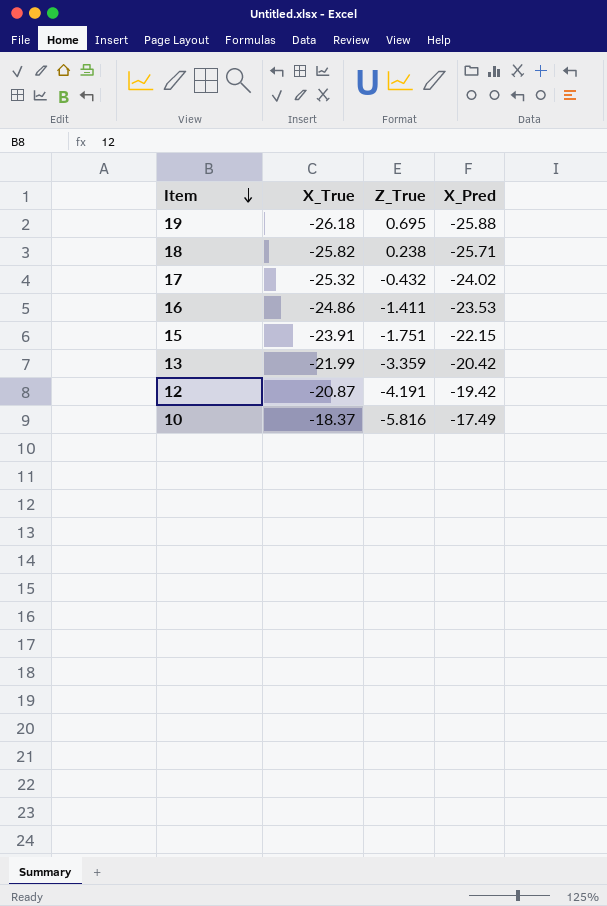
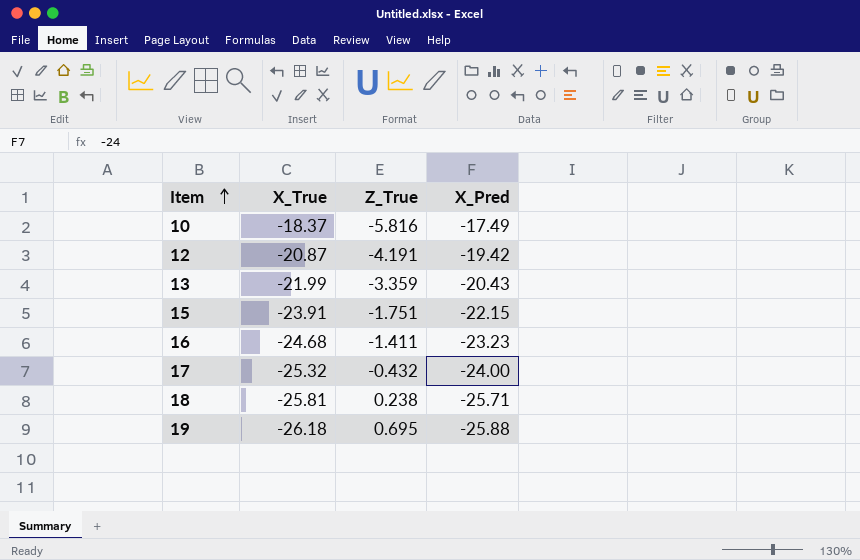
row order: Item descending -> Item ascending
13 | X_Pred: -20.42 -> -20.43
16 | X_True: -24.86 -> -24.68
16 | X_Pred: -23.53 -> -23.23
17 | X_Pred: -24.02 -> -24.00
18 | X_True: -25.82 -> -25.81

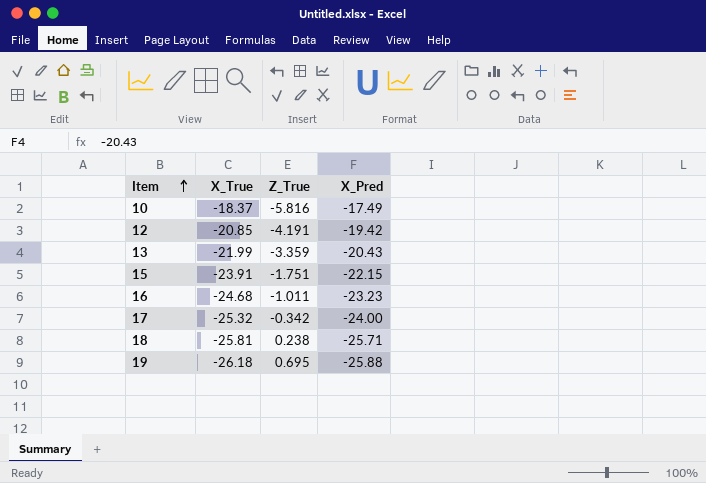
12 | X_True: -20.87 -> -20.85
16 | Z_True: -1.411 -> -1.011
17 | Z_True: -0.432 -> -0.342

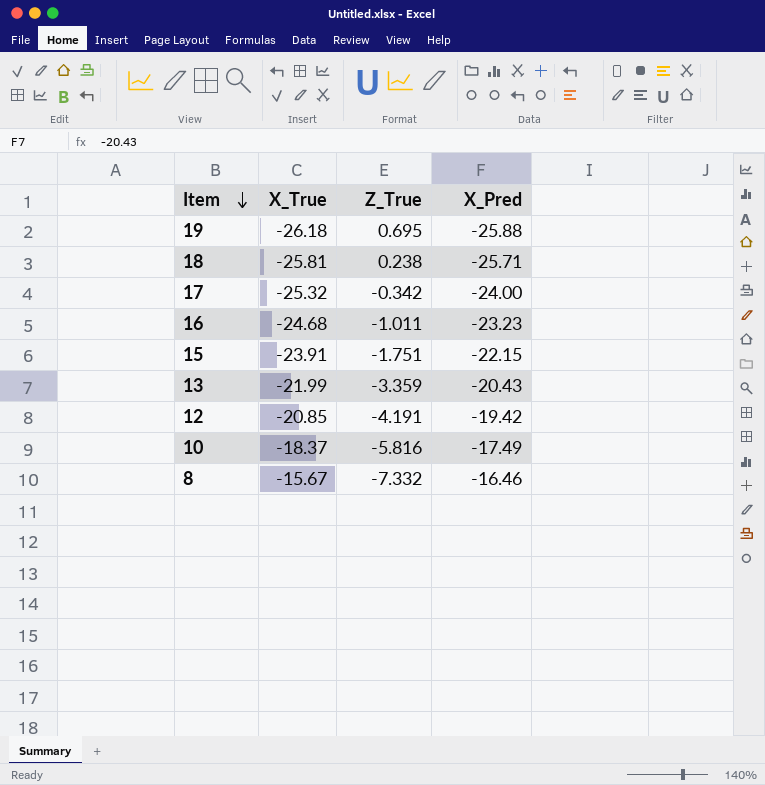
row order: Item ascending -> Item descending
row 8: none -> -15.67 | -7.332 | -16.46

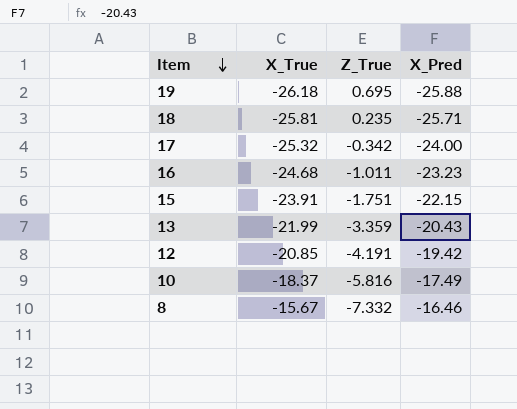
18 | Z_True: 0.238 -> 0.235

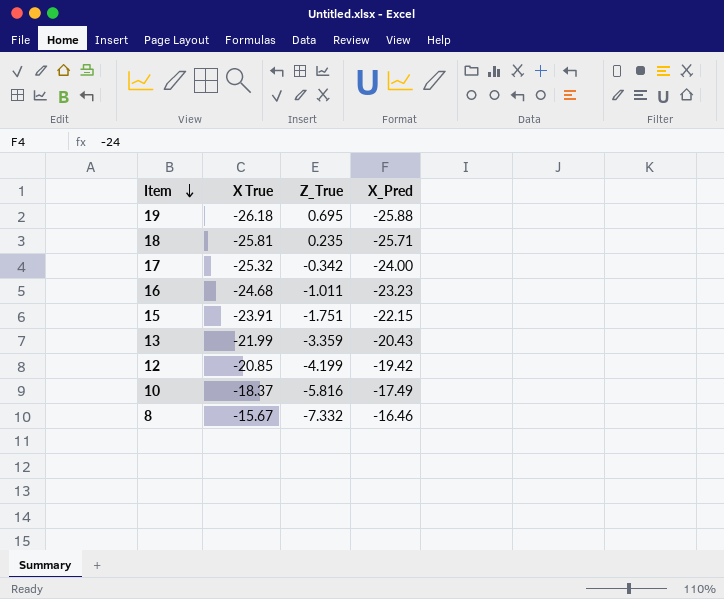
column name: X_True -> X True
12 | Z_True: -4.191 -> -4.199

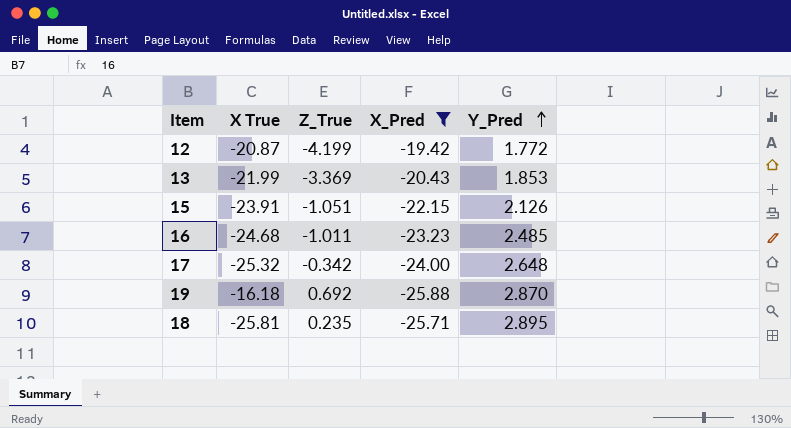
filter: none -> X_Pred <= -19.42
row order: Item descending -> Y_Pred ascending
column Y_Pred | position: none -> 5
12 | X True: -20.85 -> -20.87
13 | Z_True: -3.359 -> -3.369
15 | Z_True: -1.751 -> -1.051
19 | X True: -26.18 -> -16.18
19 | Z_True: 0.695 -> 0.692

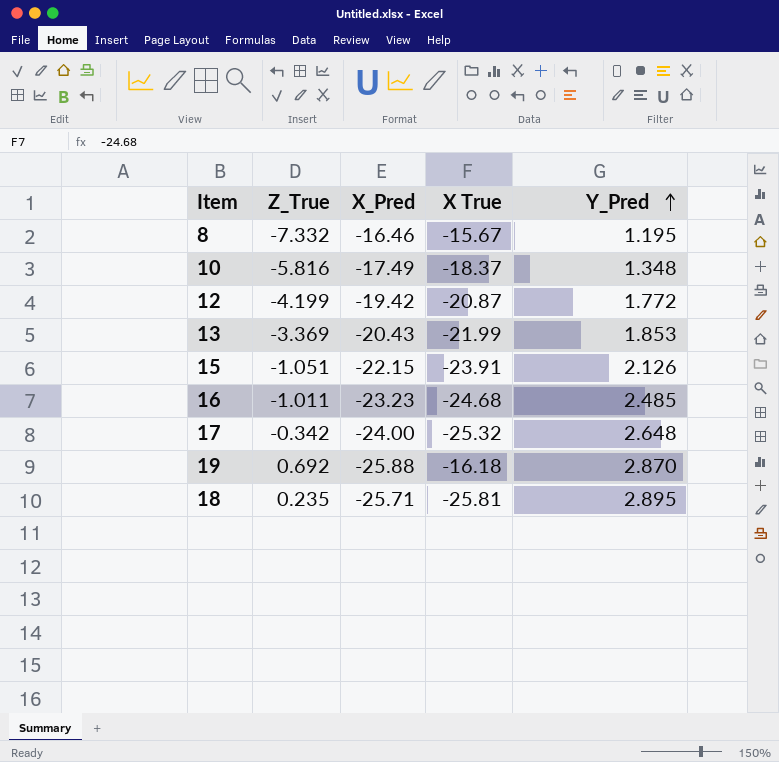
filter: X_Pred <= -19.42 -> none
column X True | position: 2 -> 4

